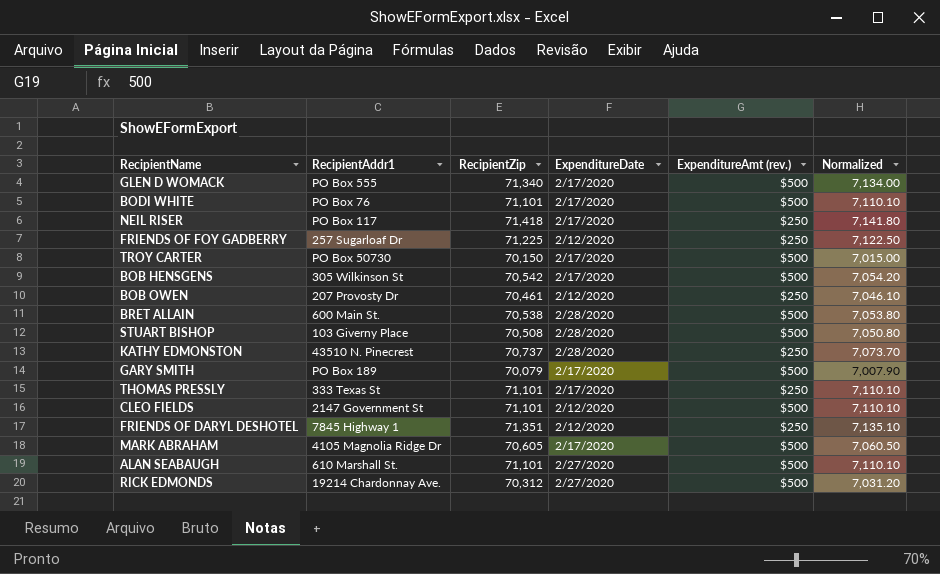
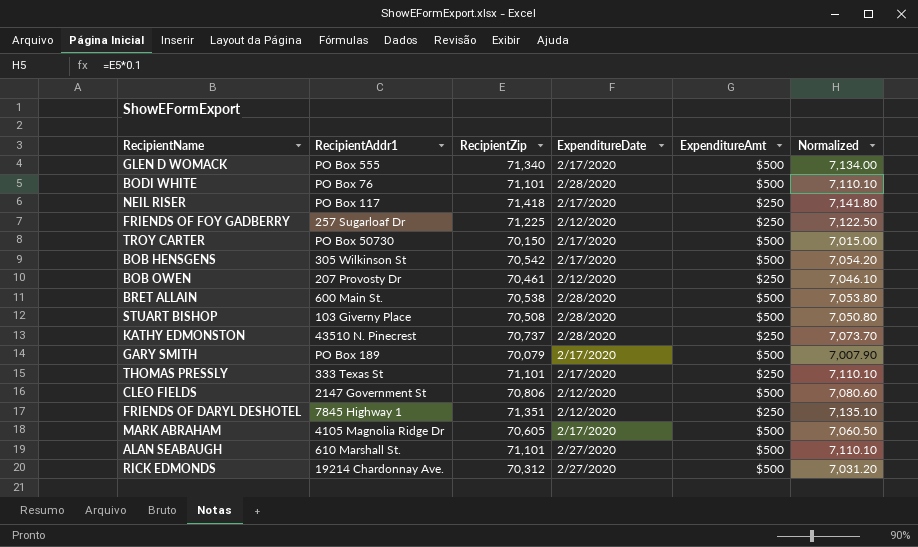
column name: ExpenditureAmt (rev.) -> ExpenditureAmt
BODI WHITE | ExpenditureDate: 2/17/2020 -> 2/28/2020
CLEO FIELDS | RecipientZip: 71,101 -> 70,806
CLEO FIELDS | Normalized: 7,110.10 -> 7,080.60

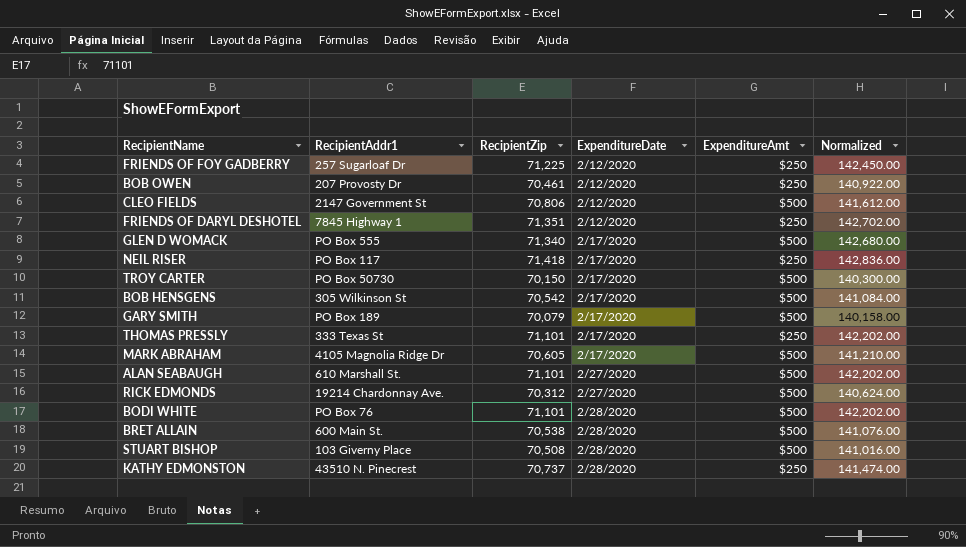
row order: none -> ExpenditureDate ascending
column Normalized | formula: [RecipientZip] * 0.1 -> [RecipientZip] * 2

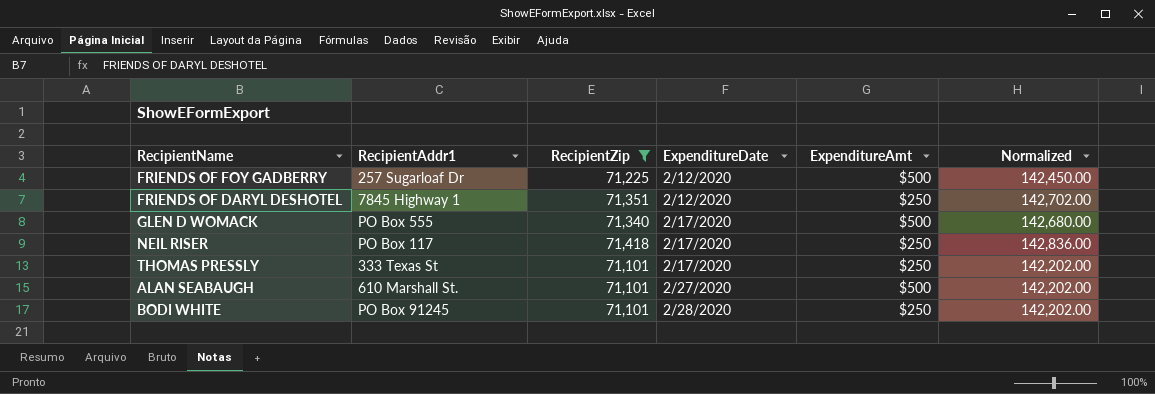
filter: none -> RecipientZip >= 71,101
FRIENDS OF FOY GADBERRY | ExpenditureAmt: $250 -> $500
BODI WHITE | RecipientAddr1: PO Box 76 -> PO Box 91245
BODI WHITE | ExpenditureAmt: $500 -> $250

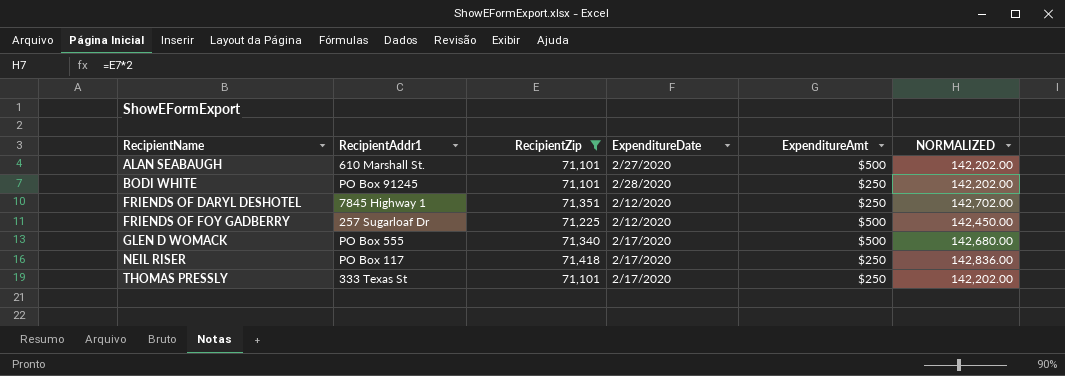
row order: ExpenditureDate ascending -> RecipientName ascending
column name: Normalized -> NORMALIZED

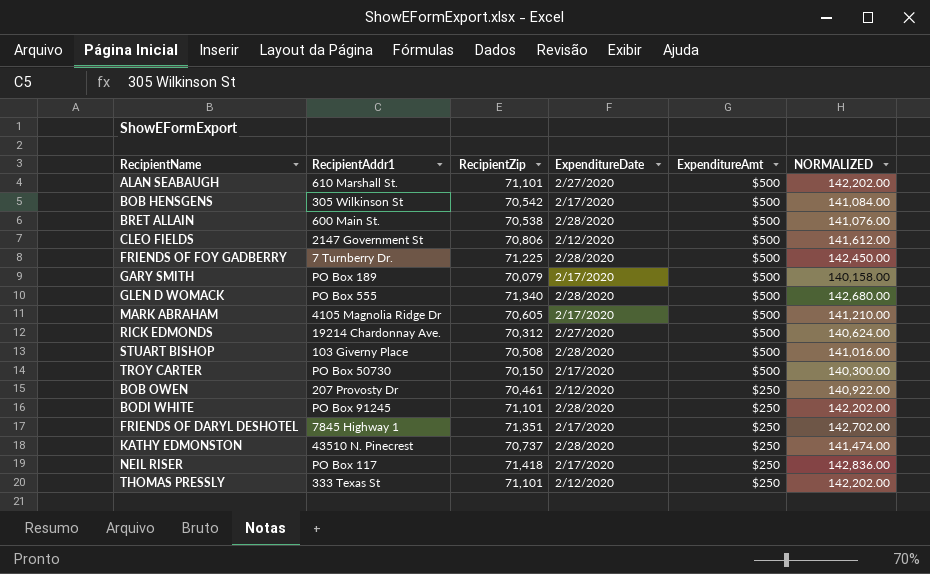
filter: RecipientZip >= 71,101 -> none
row order: RecipientName ascending -> ExpenditureAmt descending
FRIENDS OF FOY GADBERRY | RecipientAddr1: 257 Sugarloaf Dr -> 7 Turnberry Dr.
FRIENDS OF FOY GADBERRY | ExpenditureDate: 2/12/2020 -> 2/28/2020
GLEN D WOMACK | ExpenditureDate: 2/17/2020 -> 2/28/2020
FRIENDS OF DARYL DESHOTEL | ExpenditureDate: 2/12/2020 -> 2/17/2020
THOMAS PRESSLY | ExpenditureDate: 2/17/2020 -> 2/12/2020

